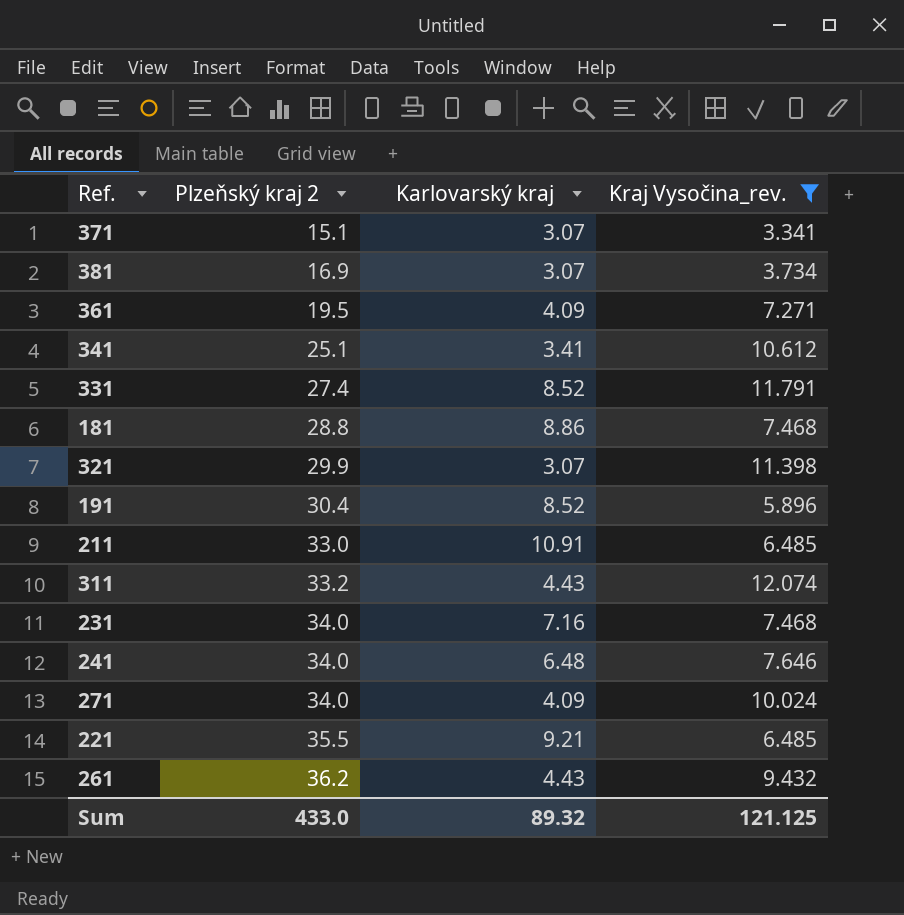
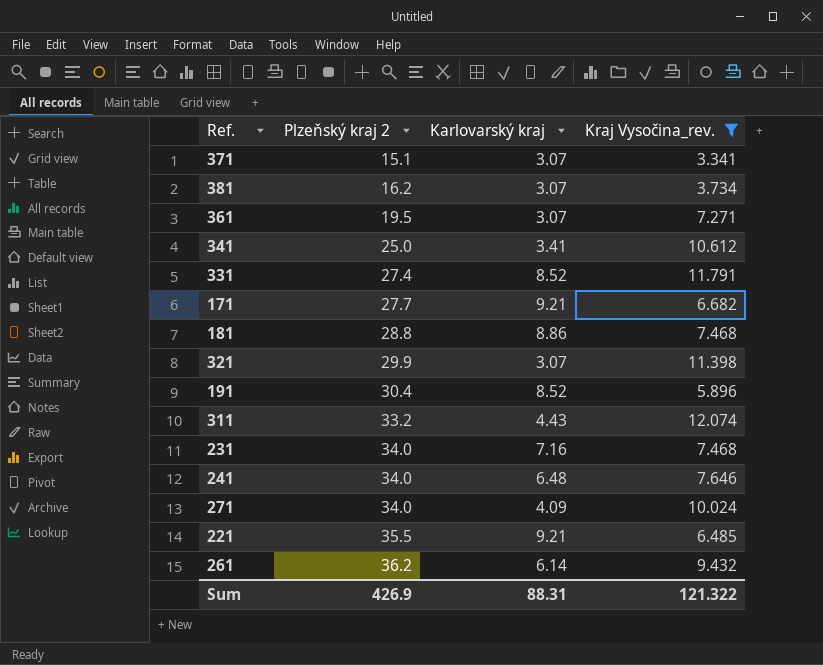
row 211: 33.0 | 10.91 | 6.485 -> none
381 | Plzeňský kraj 2: 16.9 -> 16.2
361 | Karlovarský kraj: 4.09 -> 3.07
341 | Plzeňský kraj 2: 25.1 -> 25.0
row 171: none -> 27.7 | 9.21 | 6.682
261 | Karlovarský kraj: 4.43 -> 6.14
Sum | Plzeňský kraj 2: 433.0 -> 426.9
Sum | Karlovarský kraj: 89.32 -> 88.31
Sum | Kraj Vysočina_rev.: 121.125 -> 121.322

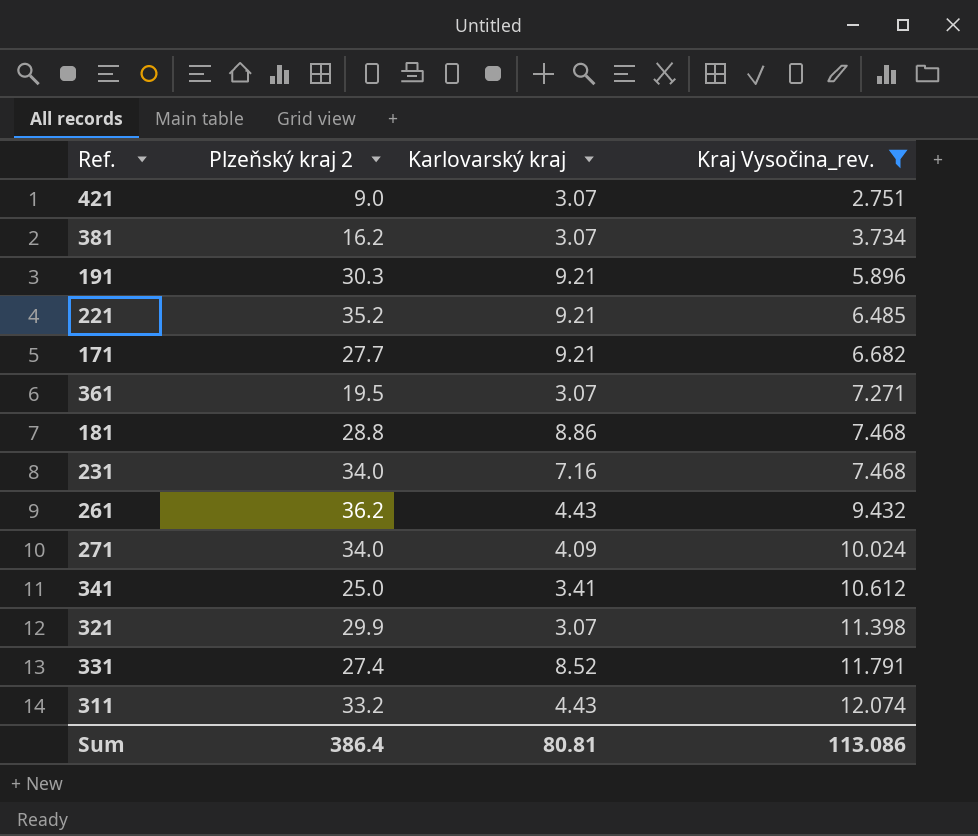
row order: Plzeňský kraj 2 ascending -> Kraj Vysočina_rev. ascending
row 371: 15.1 | 3.07 | 3.341 -> none
row 241: 34.0 | 6.48 | 7.646 -> none
row 421: none -> 9.0 | 3.07 | 2.751
191 | Plzeňský kraj 2: 30.4 -> 30.3
191 | Karlovarský kraj: 8.52 -> 9.21
221 | Plzeňský kraj 2: 35.5 -> 35.2
261 | Karlovarský kraj: 6.14 -> 4.43
Sum | Plzeňský kraj 2: 426.9 -> 386.4
Sum | Karlovarský kraj: 88.31 -> 80.81
Sum | Kraj Vysočina_rev.: 121.322 -> 113.086

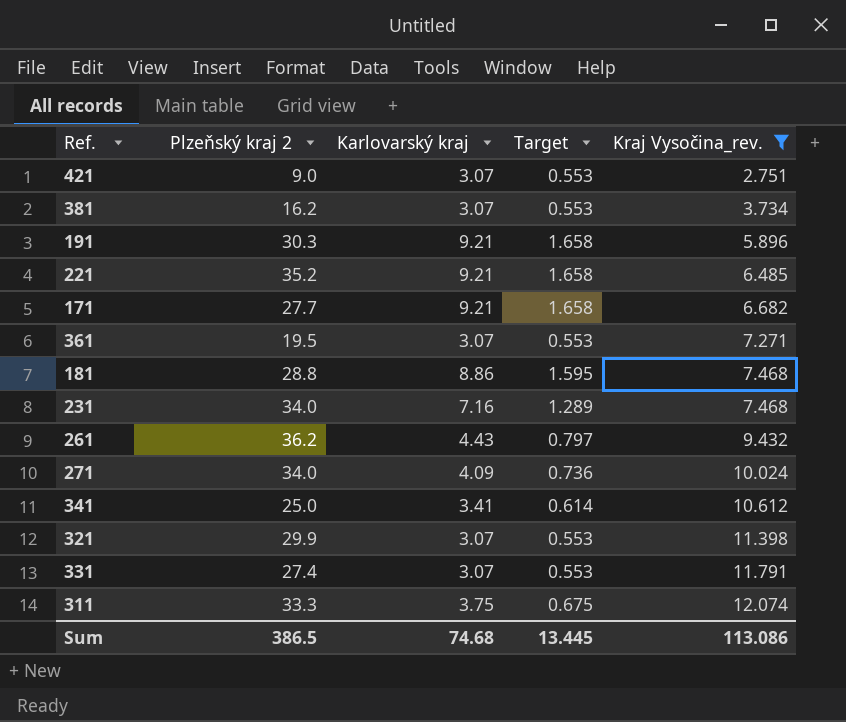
column Target | formula: none -> [Karlovarský kraj] * 0.18
331 | Karlovarský kraj: 8.52 -> 3.07
311 | Plzeňský kraj 2: 33.2 -> 33.3
311 | Karlovarský kraj: 4.43 -> 3.75
Sum | Plzeňský kraj 2: 386.4 -> 386.5
Sum | Karlovarský kraj: 80.81 -> 74.68

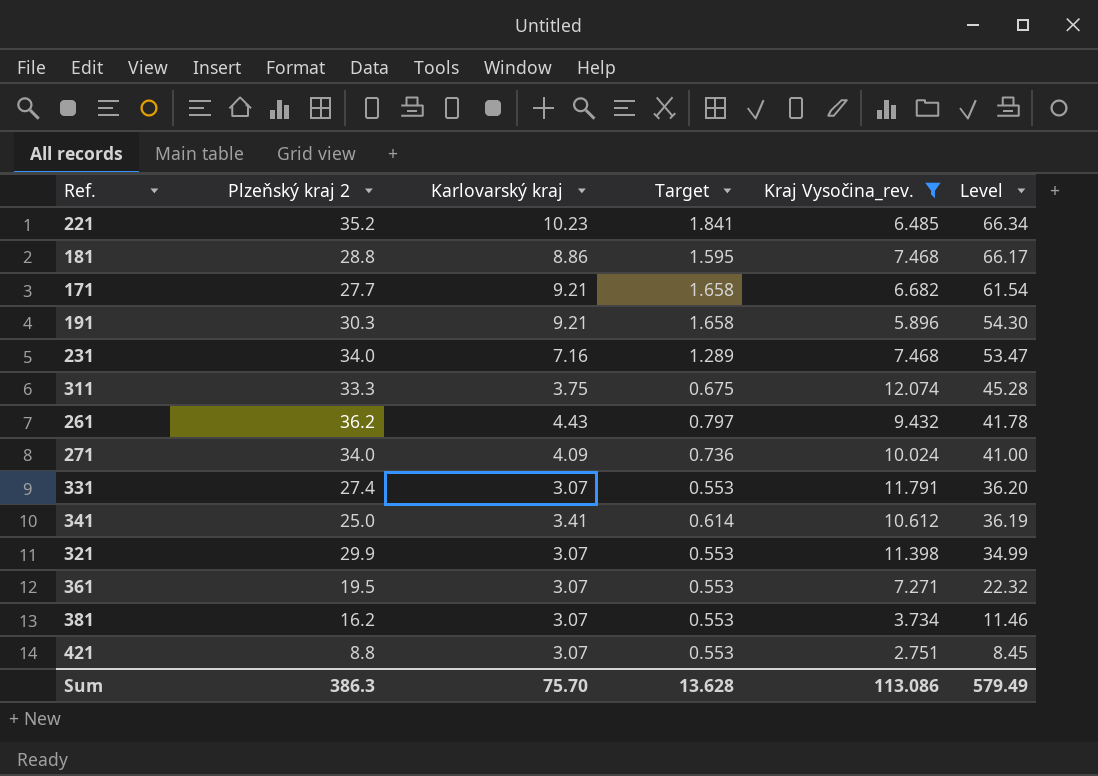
row order: Kraj Vysočina_rev. ascending -> Level descending
column Level | formula: none -> [Karlovarský kraj] * [Kraj Vysočina_rev.]
221 | Karlovarský kraj: 9.21 -> 10.23
221 | Target: 1.658 -> 1.841
421 | Plzeňský kraj 2: 9.0 -> 8.8
Sum | Plzeňský kraj 2: 386.5 -> 386.3
Sum | Karlovarský kraj: 74.68 -> 75.70
Sum | Target: 13.445 -> 13.628

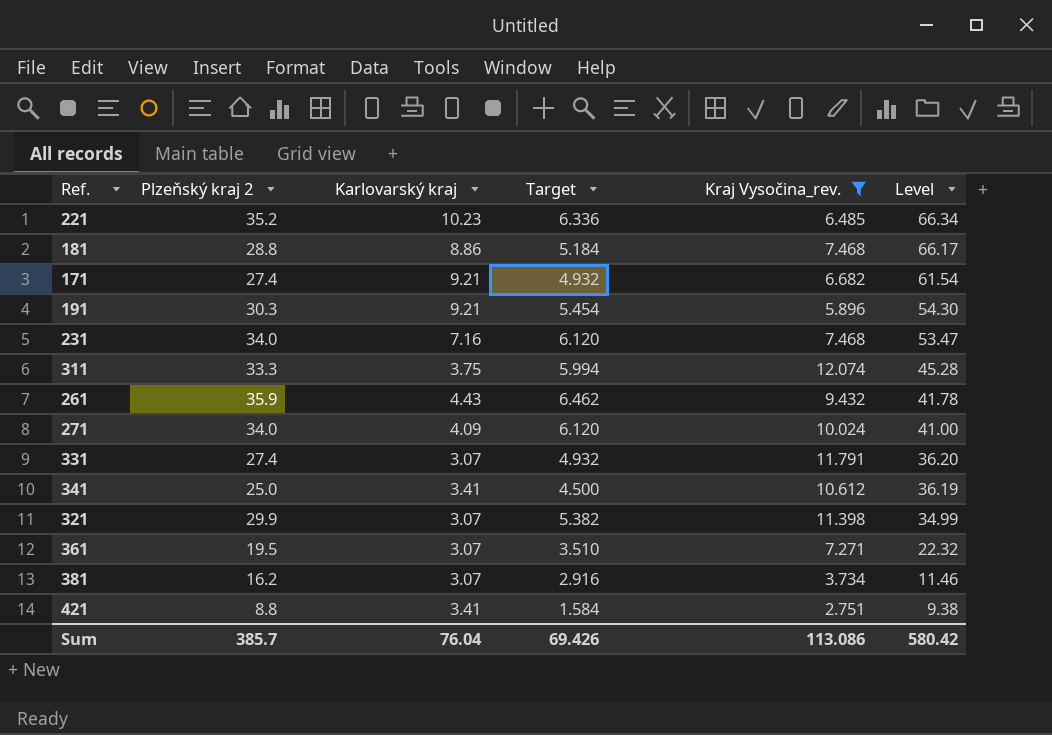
column Target | formula: [Karlovarský kraj] * 0.18 -> [Plzeňský kraj 2] * 0.18
171 | Plzeňský kraj 2: 27.7 -> 27.4
261 | Plzeňský kraj 2: 36.2 -> 35.9
421 | Karlovarský kraj: 3.07 -> 3.41
421 | Level: 8.45 -> 9.38
Sum | Plzeňský kraj 2: 386.3 -> 385.7
Sum | Karlovarský kraj: 75.70 -> 76.04
Sum | Target: 13.628 -> 69.426
Sum | Level: 579.49 -> 580.42

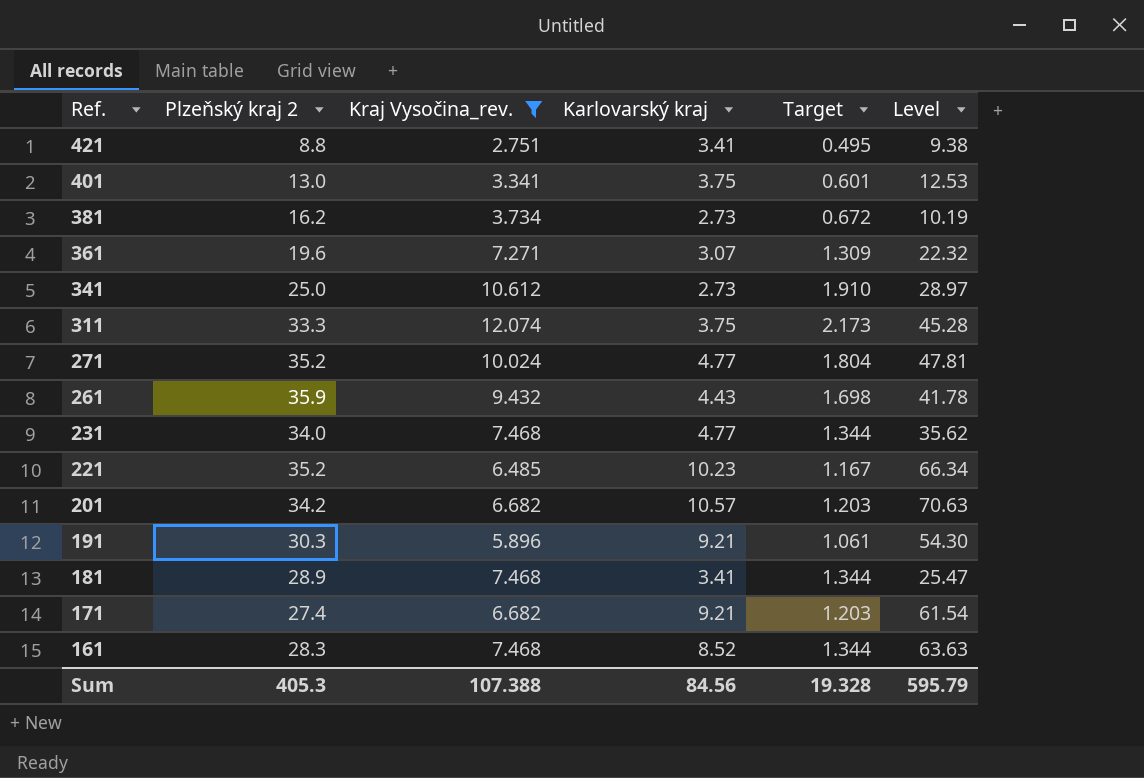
row order: Level descending -> Ref. descending
column Kraj Vysočina_rev. | position: 5 -> 3
column Target | formula: [Plzeňský kraj 2] * 0.18 -> [Kraj Vysočina_rev.] * 0.18
row 331: 27.4 | 3.07 | 4.932 | 11.791 | 36.20 -> none
row 321: 29.9 | 3.07 | 5.382 | 11.398 | 34.99 -> none
row 401: none -> 13.0 | 3.341 | 3.75 | 0.601 | 12.53
381 | Karlovarský kraj: 3.07 -> 2.73
381 | Level: 11.46 -> 10.19
361 | Plzeňský kraj 2: 19.5 -> 19.6
341 | Karlovarský kraj: 3.41 -> 2.73
341 | Level: 36.19 -> 28.97
271 | Plzeňský kraj 2: 34.0 -> 35.2
271 | Karlovarský kraj: 4.09 -> 4.77
271 | Level: 41.00 -> 47.81
231 | Karlovarský kraj: 7.16 -> 4.77
231 | Level: 53.47 -> 35.62
row 201: none -> 34.2 | 6.682 | 10.57 | 1.203 | 70.63
181 | Plzeňský kraj 2: 28.8 -> 28.9
181 | Karlovarský kraj: 8.86 -> 3.41
181 | Level: 66.17 -> 25.47
row 161: none -> 28.3 | 7.468 | 8.52 | 1.344 | 63.63
Sum | Plzeňský kraj 2: 385.7 -> 405.3
Sum | Kraj Vysočina_rev.: 113.086 -> 107.388
Sum | Karlovarský kraj: 76.04 -> 84.56
Sum | Target: 69.426 -> 19.328
Sum | Level: 580.42 -> 595.79

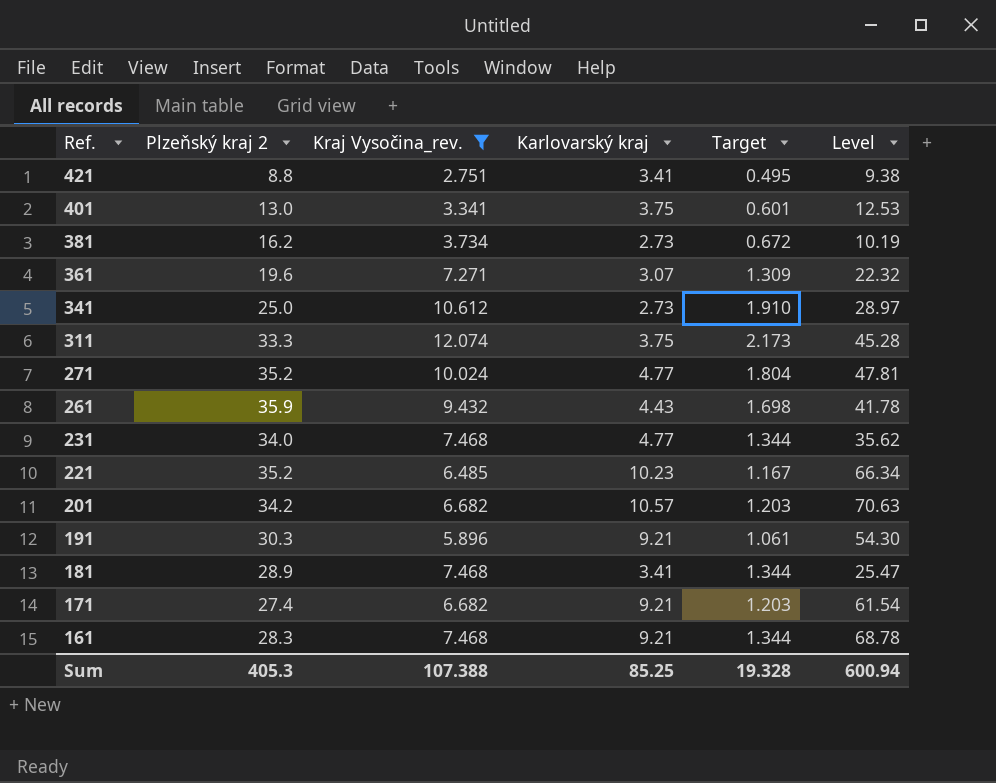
161 | Karlovarský kraj: 8.52 -> 9.21
161 | Level: 63.63 -> 68.78
Sum | Karlovarský kraj: 84.56 -> 85.25
Sum | Level: 595.79 -> 600.94

